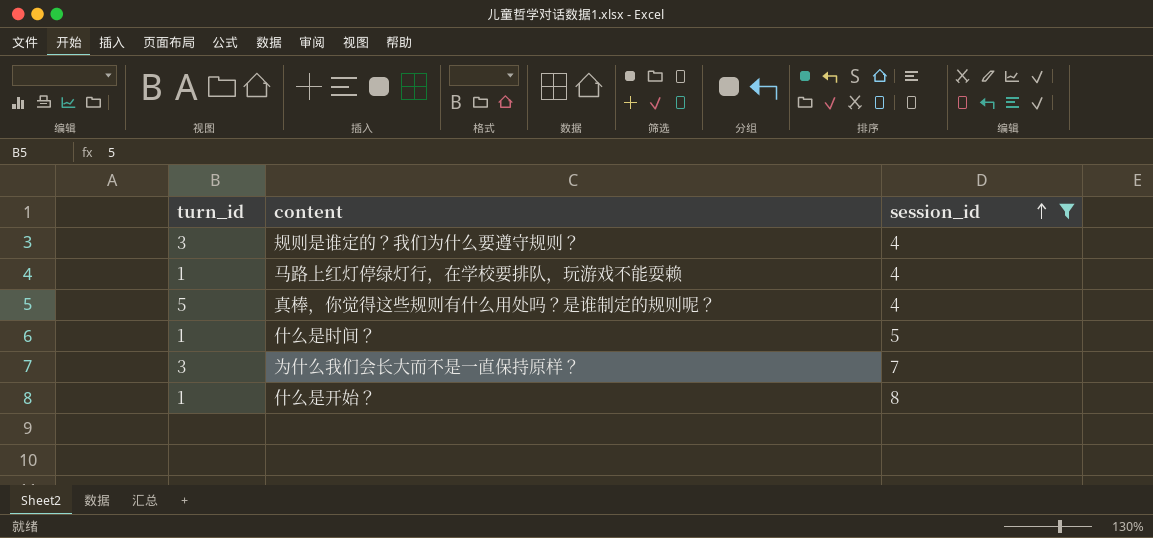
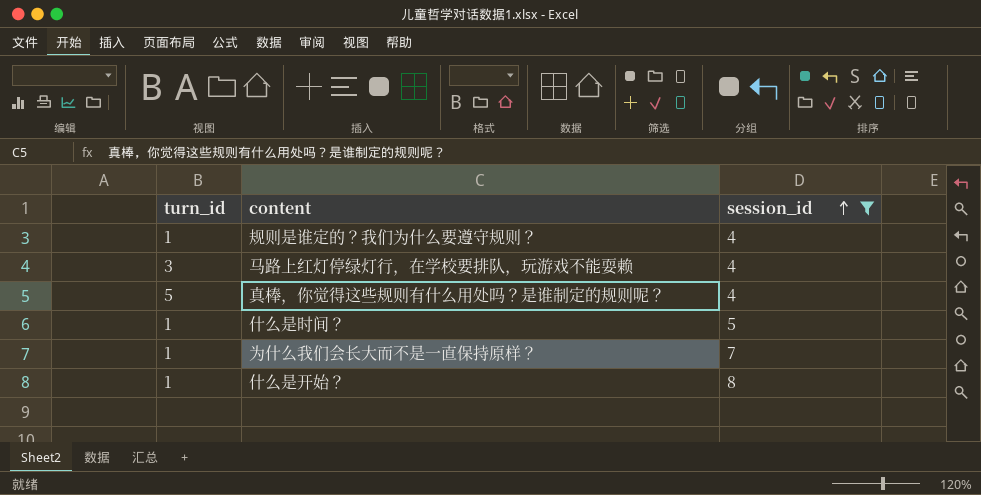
规则是谁定的？我们为什么要遵守规则？ | turn_id: 3 -> 1
马路上红灯停绿灯行，在学校要排队，玩游戏不能耍赖 | turn_id: 1 -> 3
为什么我们会长大而不是一直保持原样？ | turn_id: 3 -> 1

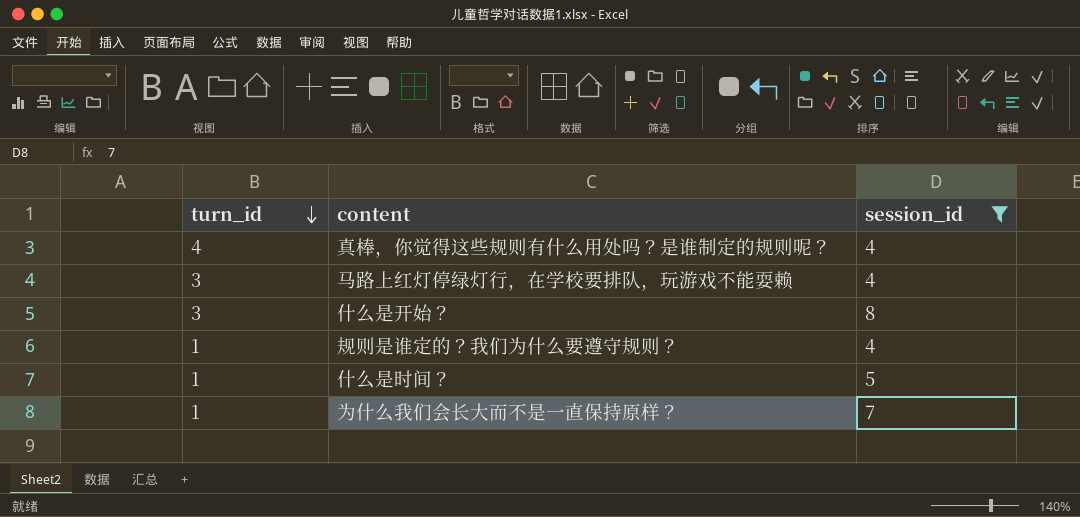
row order: session_id ascending -> turn_id descending
真棒，你觉得这些规则有什么用处吗？是谁制定的规则呢？ | turn_id: 5 -> 4
什么是开始？ | turn_id: 1 -> 3

